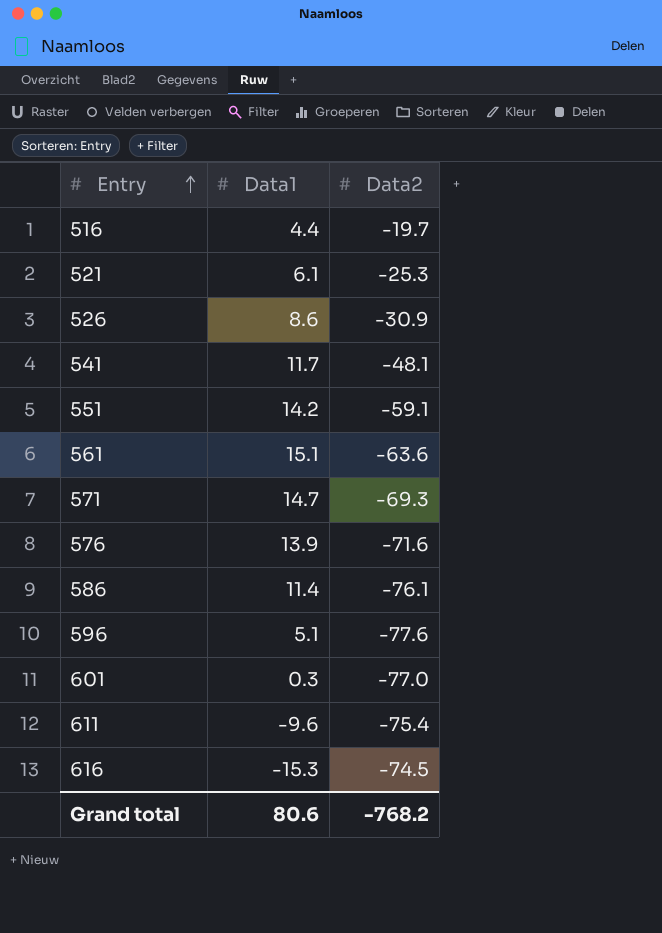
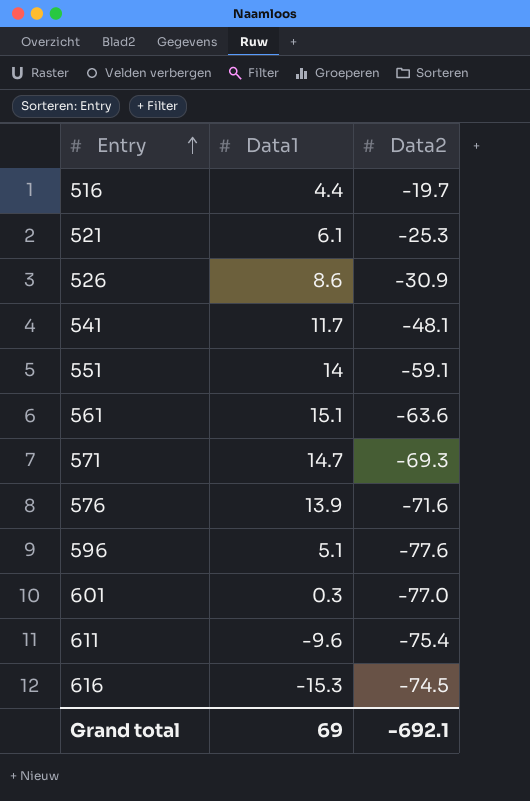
row 586: 11.4 | -76.1 -> none
551 | Data1: 14.2 -> 14
Grand total | Data1: 80.6 -> 69
Grand total | Data2: -768.2 -> -692.1

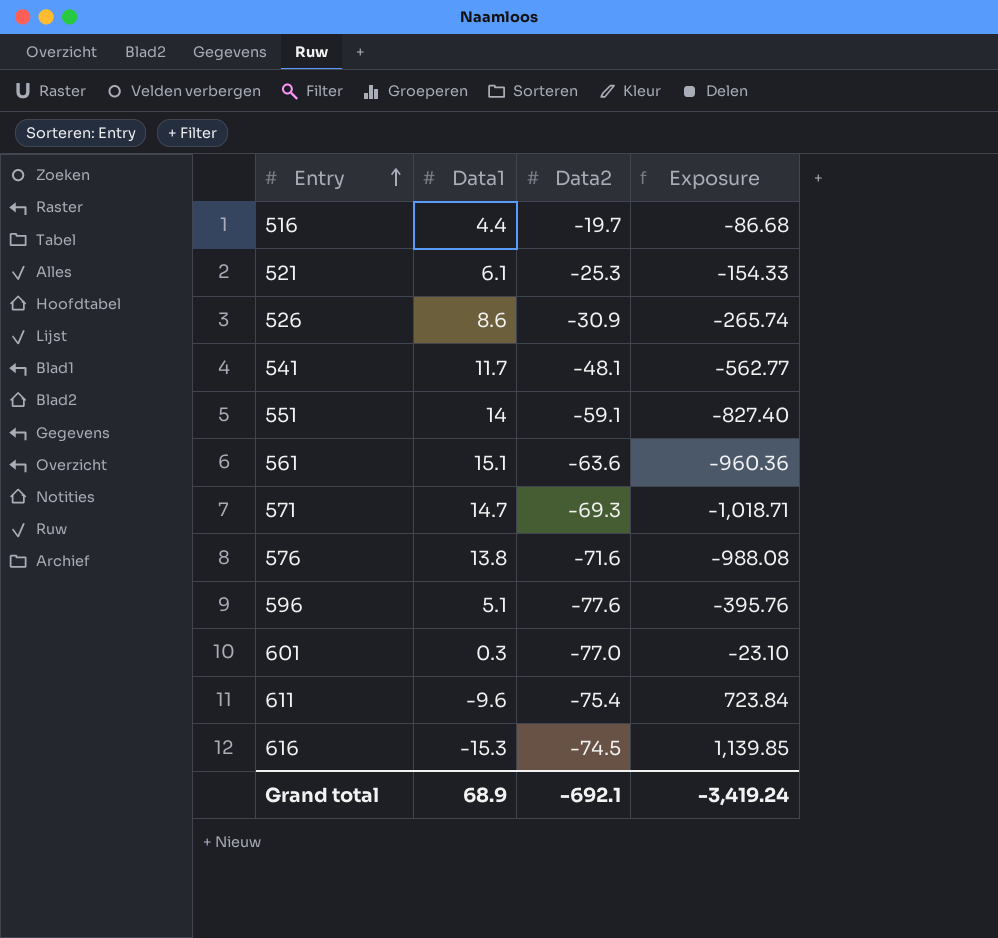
column Exposure | formula: none -> [Data1] * [Data2]
576 | Data1: 13.9 -> 13.8
Grand total | Data1: 69 -> 68.9

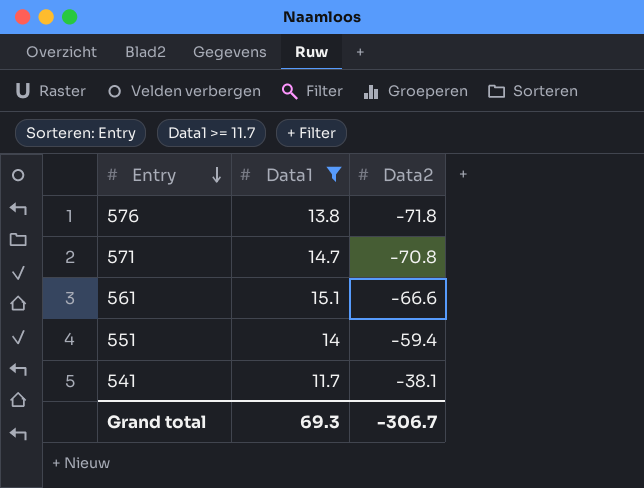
filter: none -> Data1 >= 11.7
row order: Entry ascending -> Entry descending
column Exposure | formula: [Data1] * [Data2] -> none
576 | Data2: -71.6 -> -71.8
571 | Data2: -69.3 -> -70.8
561 | Data2: -63.6 -> -66.6
551 | Data2: -59.1 -> -59.4
541 | Data2: -48.1 -> -38.1
Grand total | Data1: 68.9 -> 69.3
Grand total | Data2: -692.1 -> -306.7

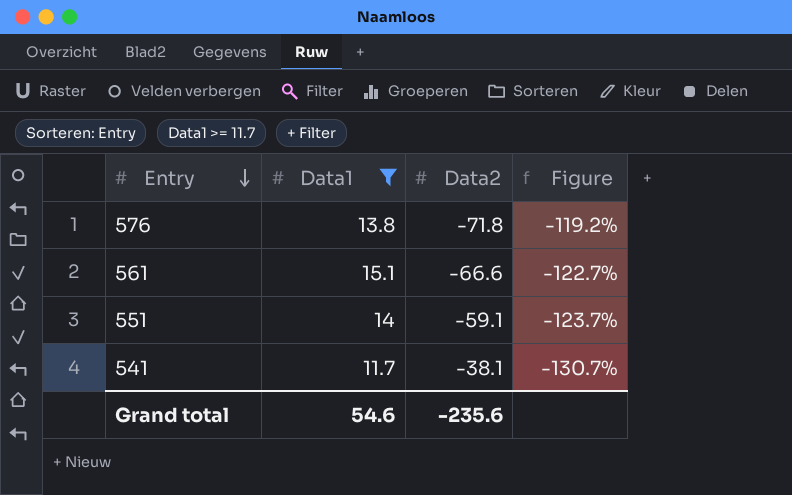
column Figure | formula: none -> ([Data1] - [Data2]) / [Data2]
row 571: 14.7 | -70.8 -> none
551 | Data2: -59.4 -> -59.1
Grand total | Data1: 69.3 -> 54.6
Grand total | Data2: -306.7 -> -235.6

